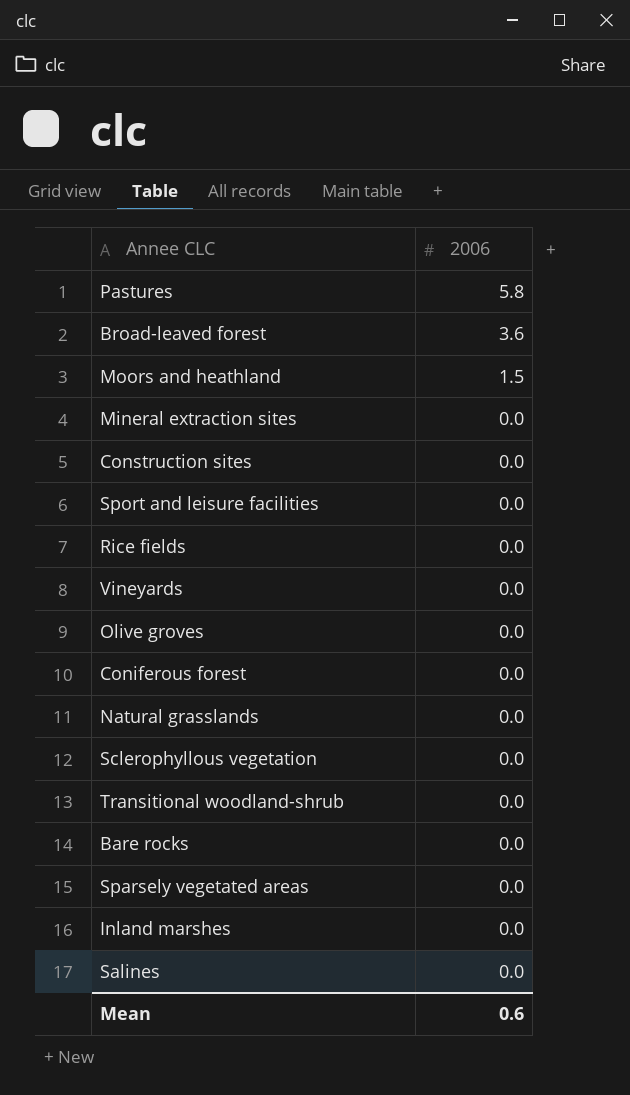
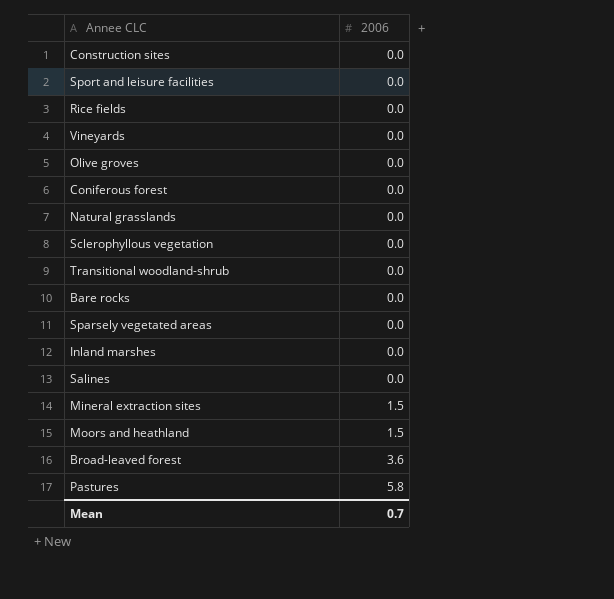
row order: 2006 descending -> 2006 ascending
Mineral extraction sites | 2006: 0.0 -> 1.5
Mean | 2006: 0.6 -> 0.7

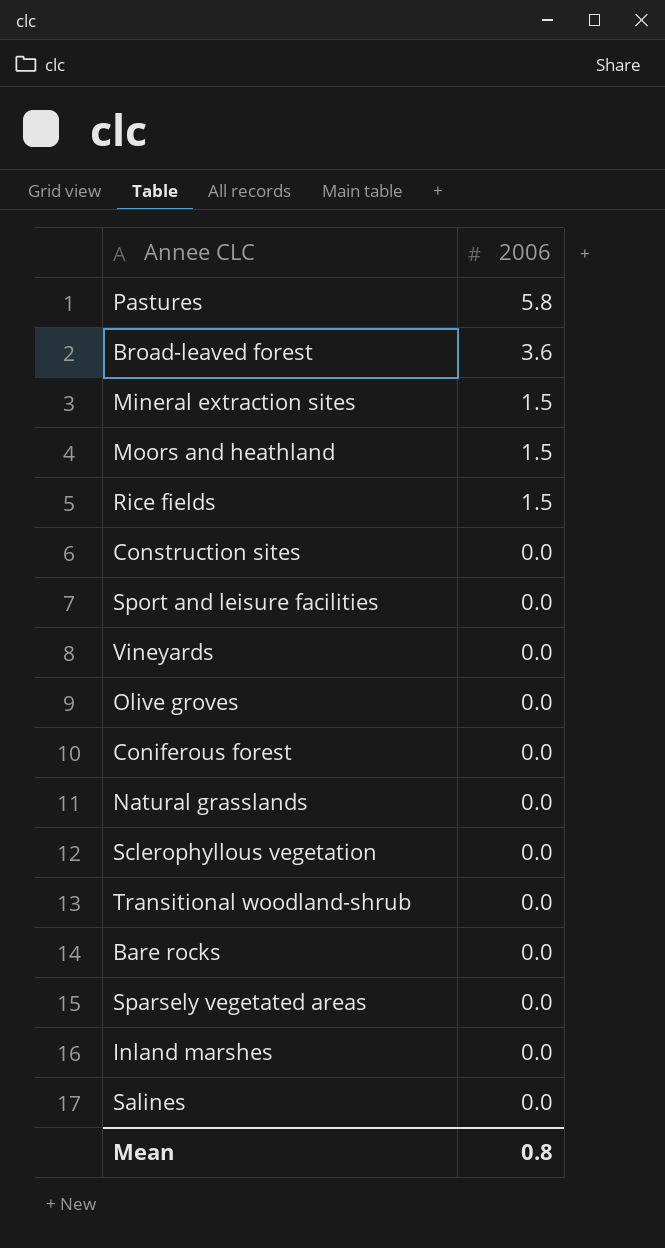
row order: 2006 ascending -> 2006 descending
Rice fields | 2006: 0.0 -> 1.5
Mean | 2006: 0.7 -> 0.8

